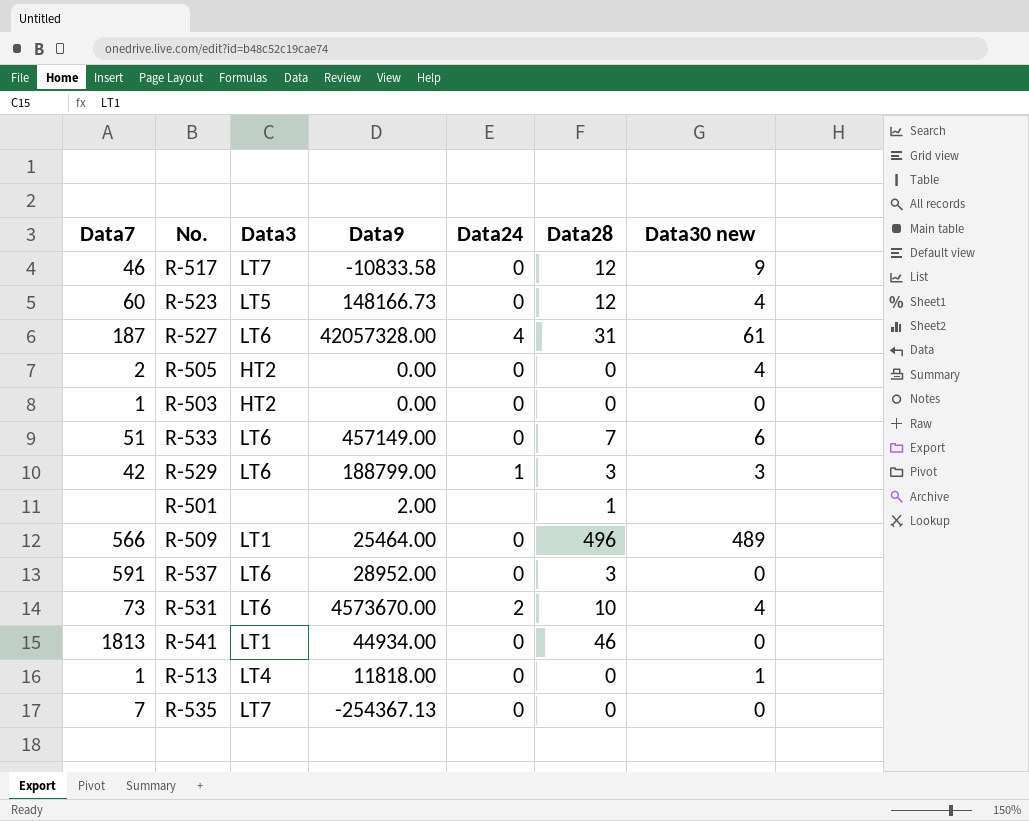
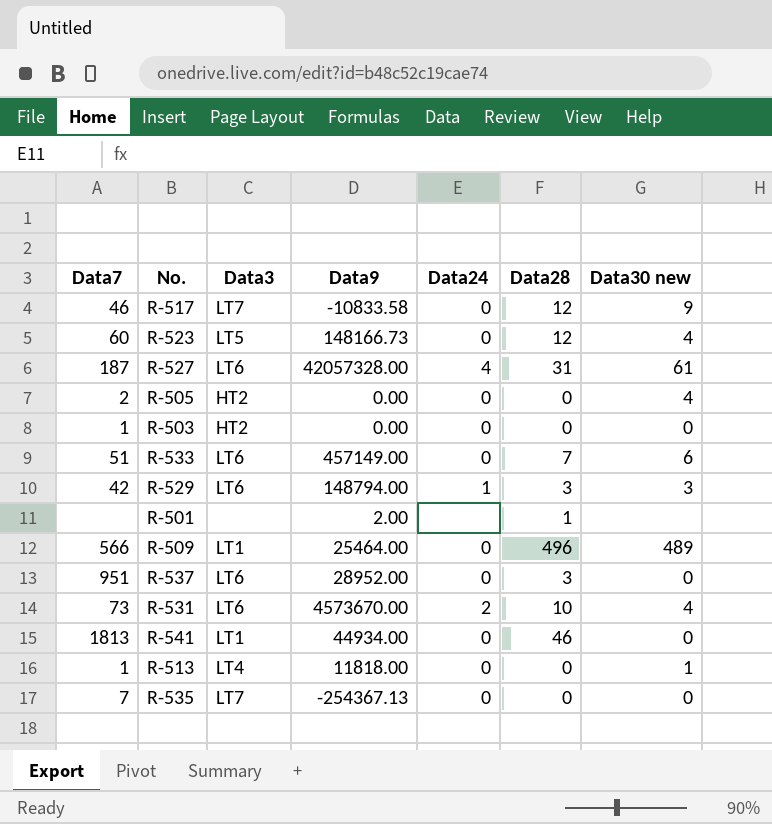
R-529 | Data9: 188799.00 -> 148794.00
R-537 | Data7: 591 -> 951

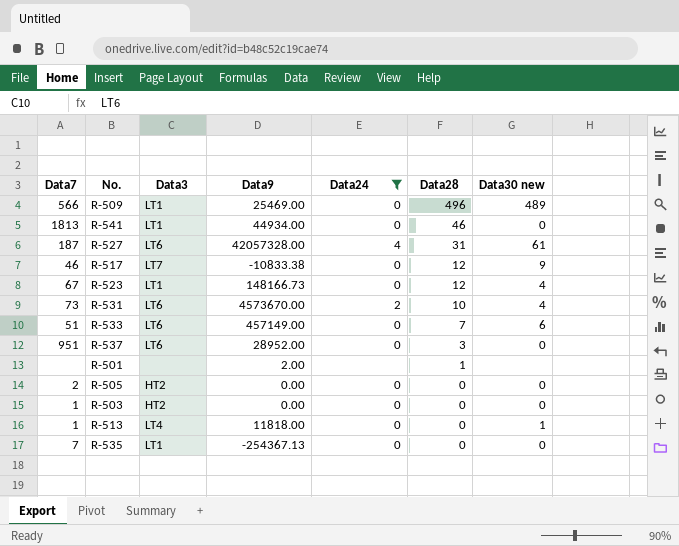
filter: none -> Data24 != 1
row order: none -> Data28 descending
R-509 | Data9: 25464.00 -> 25469.00
R-517 | Data9: -10833.58 -> -10833.38
R-523 | Data7: 60 -> 67
R-523 | Data3: LT5 -> LT1
R-505 | Data30 new: 4 -> 0
R-535 | Data3: LT7 -> LT1

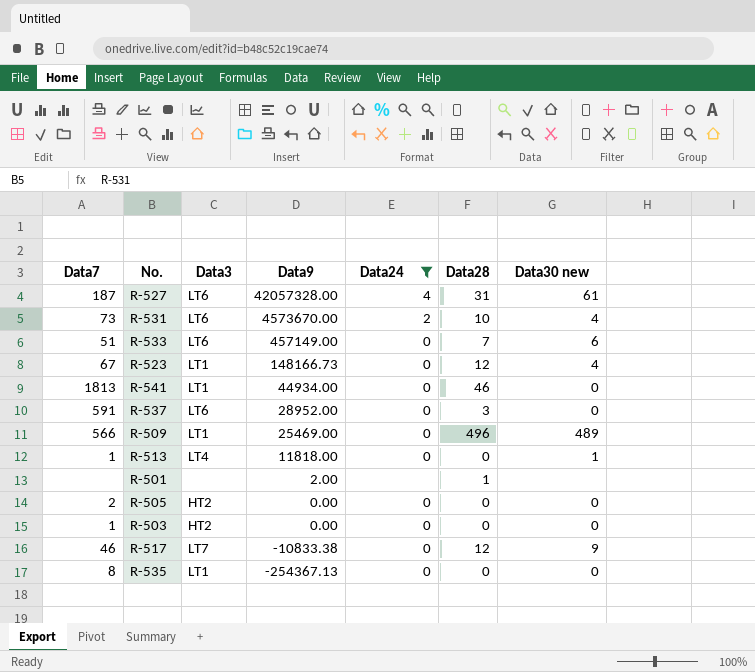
row order: Data28 descending -> Data9 descending
R-537 | Data7: 951 -> 591
R-535 | Data7: 7 -> 8

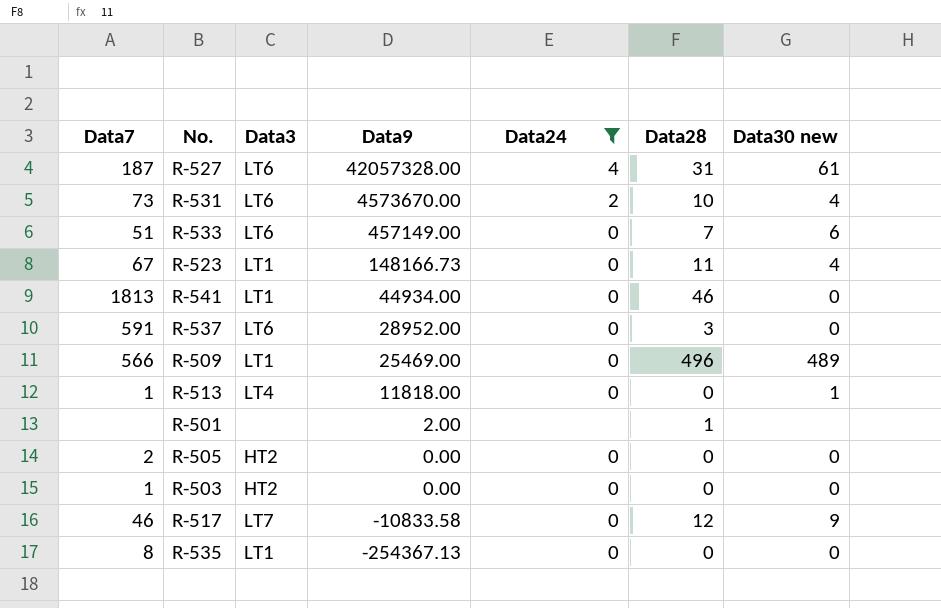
R-523 | Data28: 12 -> 11
R-517 | Data9: -10833.38 -> -10833.58

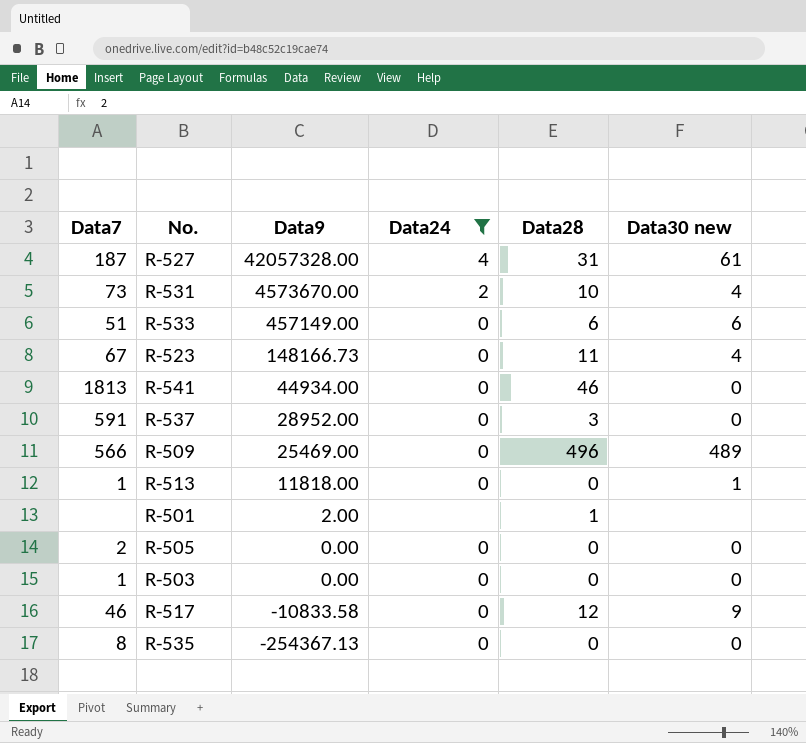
column Data3 | position: 3 -> none
R-533 | Data28: 7 -> 6

